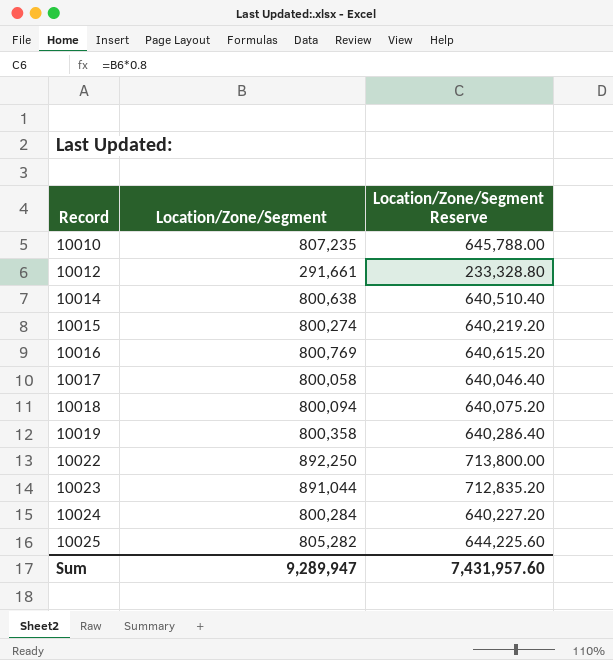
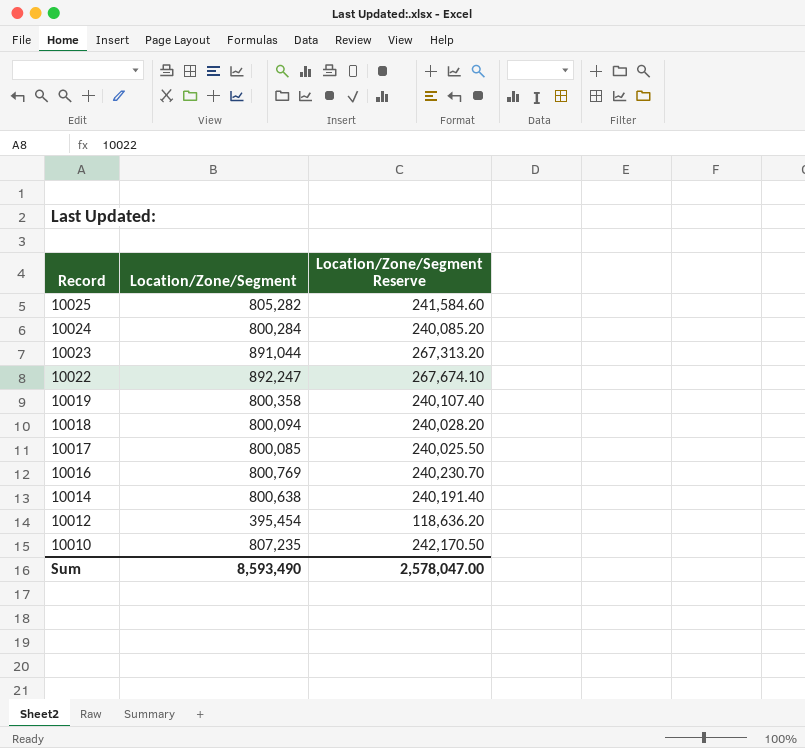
row order: Record ascending -> Record descending
column Location/Zone/Segment Reserve | formula: [Location/Zone/Segment] * 0.8 -> [Location/Zone/Segment] * 0.3
row 10015: 800,274 | 640,219.20 -> none
10022 | Location/Zone/Segment: 892,250 -> 892,247
10017 | Location/Zone/Segment: 800,058 -> 800,085
10012 | Location/Zone/Segment: 291,661 -> 395,454
Sum | Location/Zone/Segment: 9,289,947 -> 8,593,490
Sum | Location/Zone/Segment Reserve: 7,431,957.60 -> 2,578,047.00

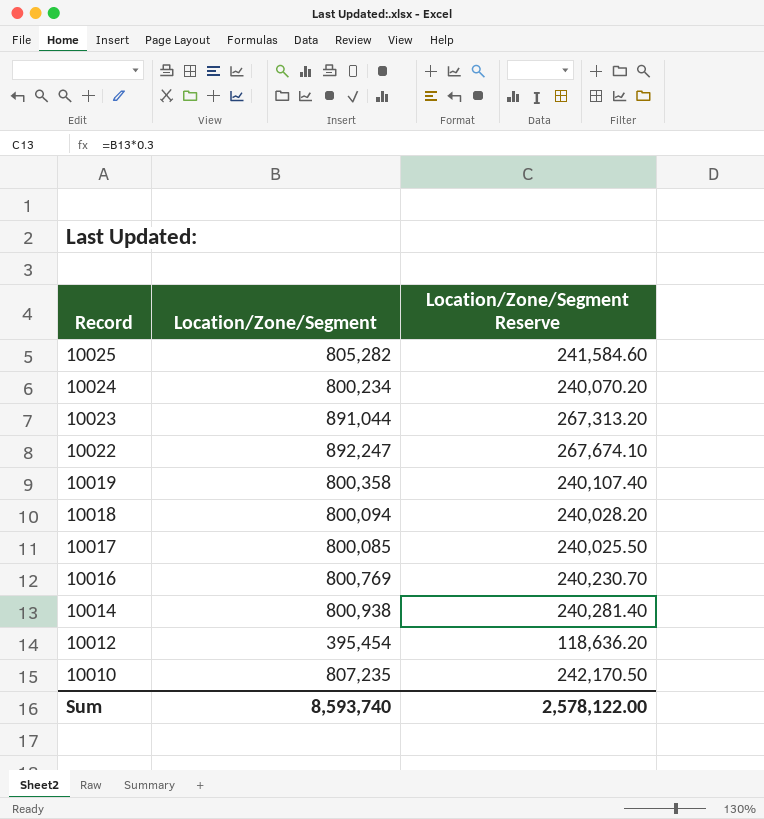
10024 | Location/Zone/Segment: 800,284 -> 800,234
10024 | Location/Zone/Segment Reserve: 240,085.20 -> 240,070.20
10014 | Location/Zone/Segment: 800,638 -> 800,938
10014 | Location/Zone/Segment Reserve: 240,191.40 -> 240,281.40
Sum | Location/Zone/Segment: 8,593,490 -> 8,593,740
Sum | Location/Zone/Segment Reserve: 2,578,047.00 -> 2,578,122.00

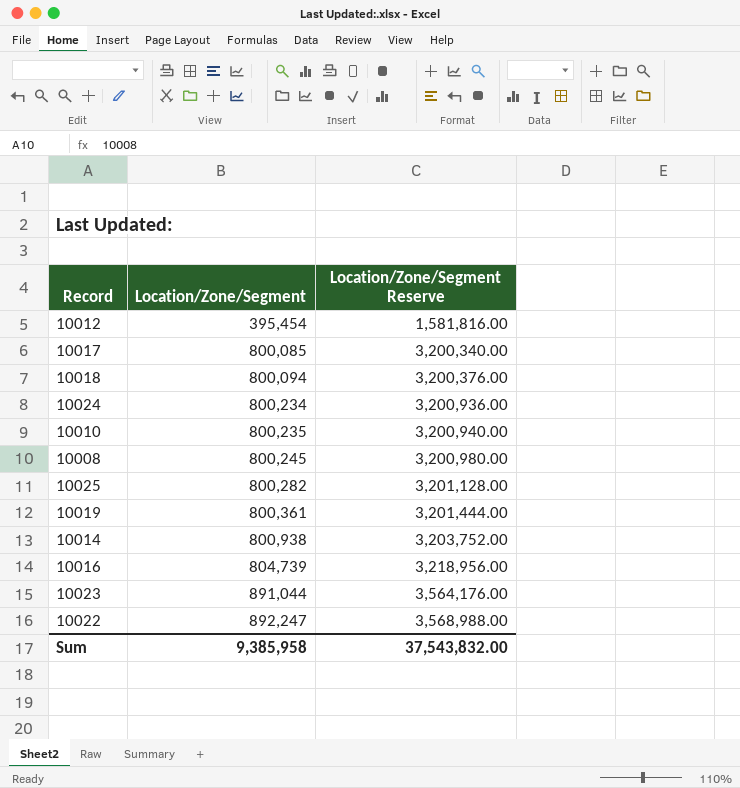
row order: Record descending -> Location/Zone/Segment ascending
column Location/Zone/Segment Reserve | formula: [Location/Zone/Segment] * 0.3 -> [Location/Zone/Segment] * 4
10010 | Location/Zone/Segment: 807,235 -> 800,235
row 10008: none -> 800,245 | 3,200,980.00
10025 | Location/Zone/Segment: 805,282 -> 800,282
10019 | Location/Zone/Segment: 800,358 -> 800,361
10016 | Location/Zone/Segment: 800,769 -> 804,739
Sum | Location/Zone/Segment: 8,593,740 -> 9,385,958
Sum | Location/Zone/Segment Reserve: 2,578,122.00 -> 37,543,832.00

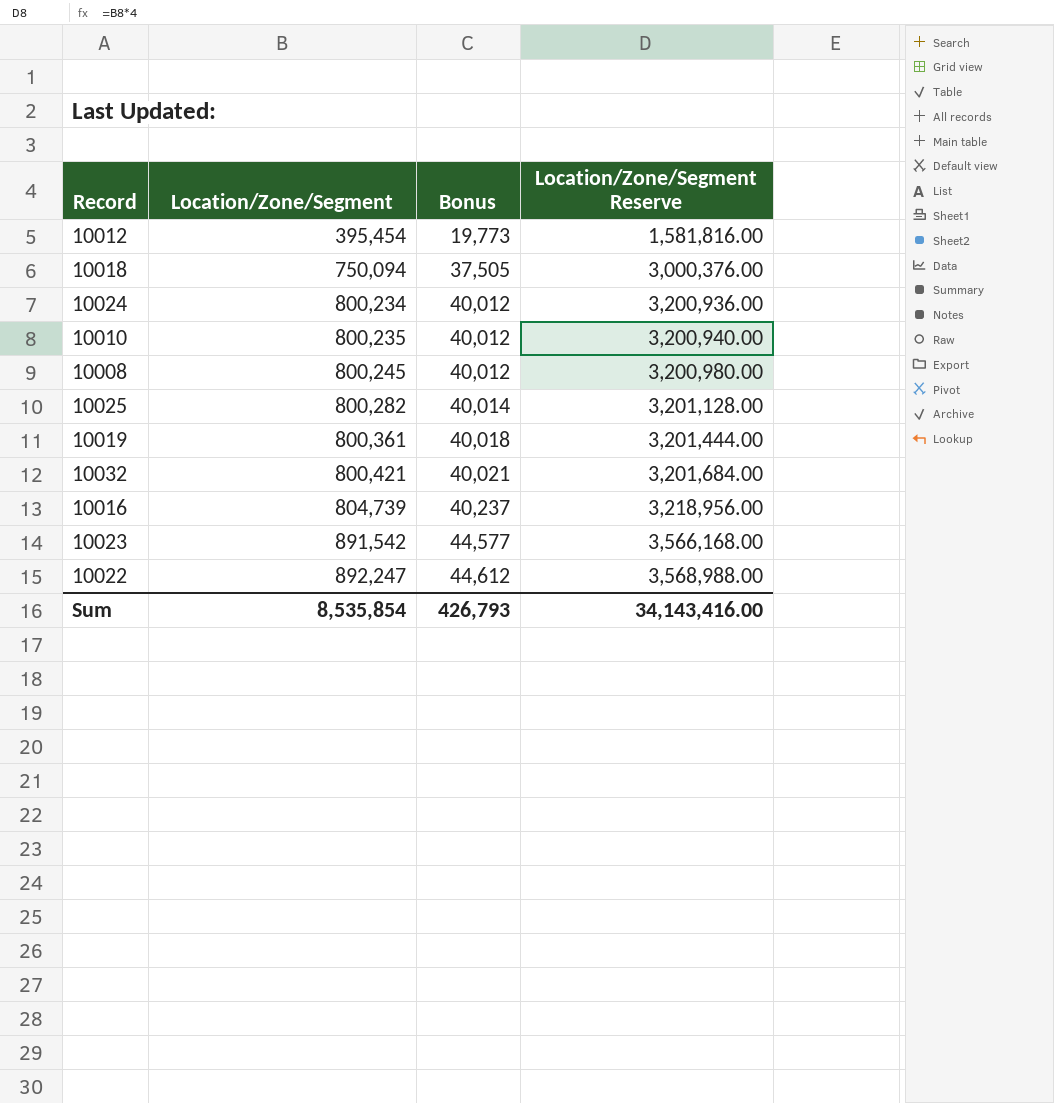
column Bonus | formula: none -> [Location/Zone/Segment] * 0.05
row 10017: 800,085 | 3,200,340.00 -> none
row 10014: 800,938 | 3,203,752.00 -> none
10018 | Location/Zone/Segment: 800,094 -> 750,094
10018 | Location/Zone/Segment Reserve: 3,200,376.00 -> 3,000,376.00
row 10032: none -> 800,421 | 40,021 | 3,201,684.00
10023 | Location/Zone/Segment: 891,044 -> 891,542
10023 | Location/Zone/Segment Reserve: 3,564,176.00 -> 3,566,168.00
Sum | Location/Zone/Segment: 9,385,958 -> 8,535,854
Sum | Location/Zone/Segment Reserve: 37,543,832.00 -> 34,143,416.00

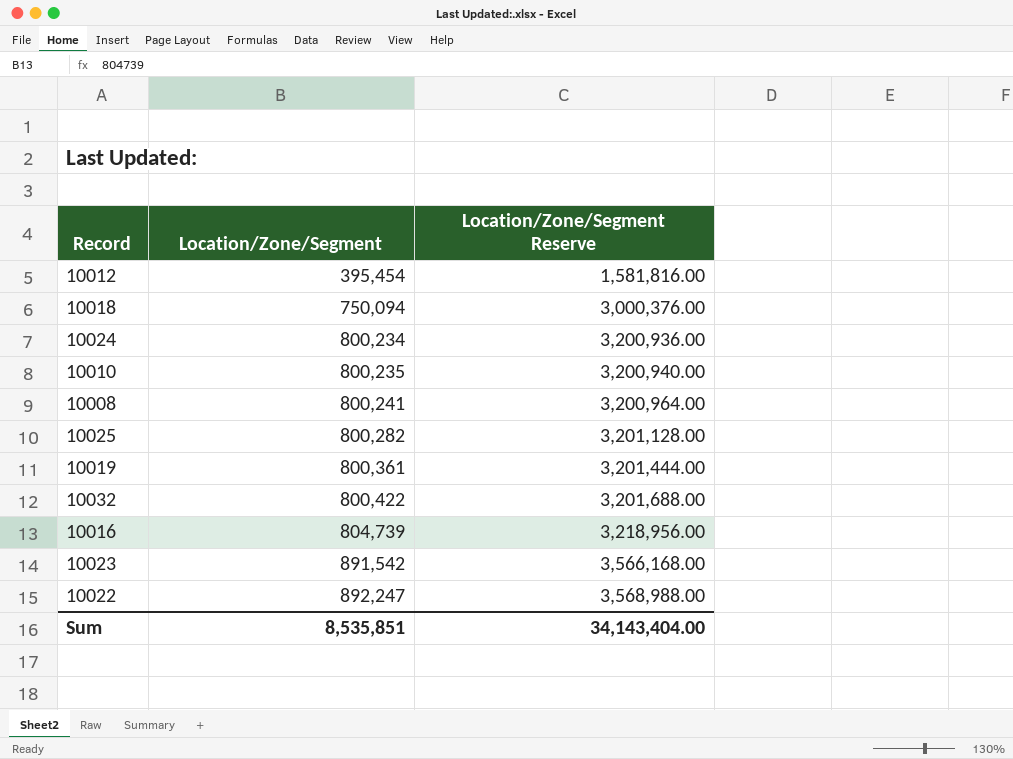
column Bonus | formula: [Location/Zone/Segment] * 0.05 -> none
10008 | Location/Zone/Segment: 800,245 -> 800,241
10008 | Location/Zone/Segment Reserve: 3,200,980.00 -> 3,200,964.00
10032 | Location/Zone/Segment: 800,421 -> 800,422
10032 | Location/Zone/Segment Reserve: 3,201,684.00 -> 3,201,688.00
Sum | Location/Zone/Segment: 8,535,854 -> 8,535,851
Sum | Location/Zone/Segment Reserve: 34,143,416.00 -> 34,143,404.00

